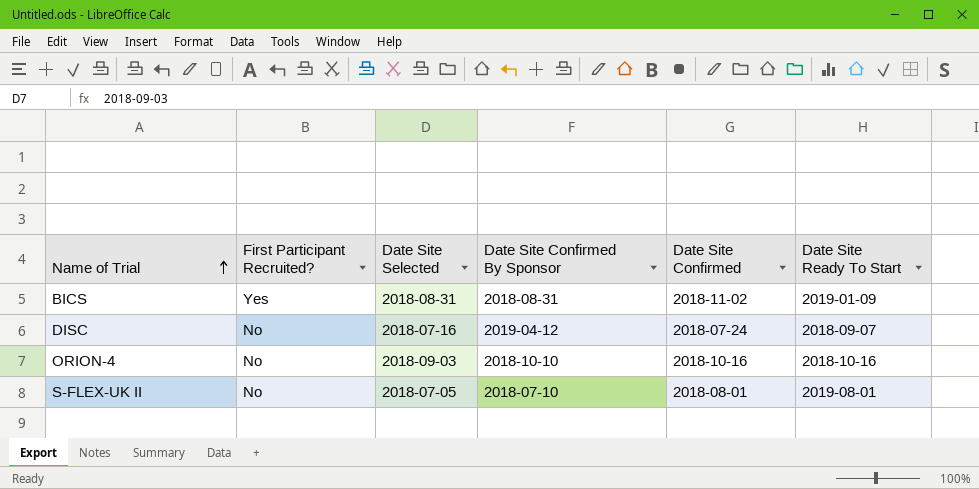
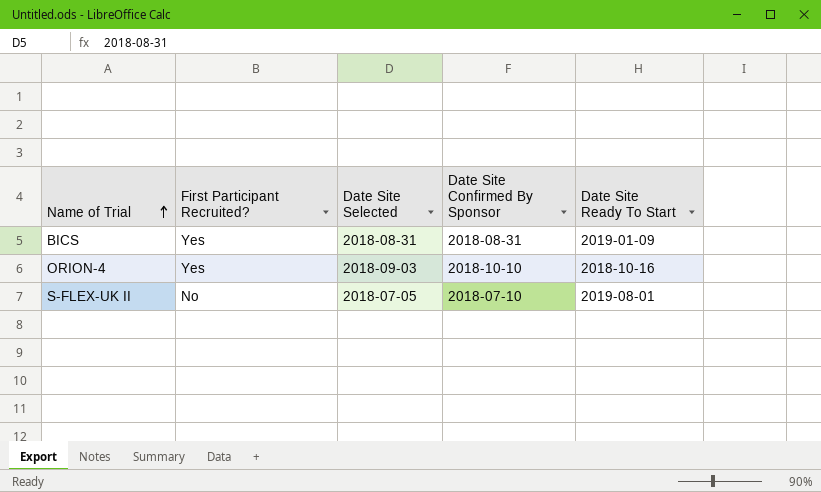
column Date Site Confirmed | position: 5 -> none
row DISC: No | 2018-07-16 | 2019-04-12 | 2018-07-24 | 2018-09-07 -> none
ORION-4 | First Participant Recruited?: No -> Yes

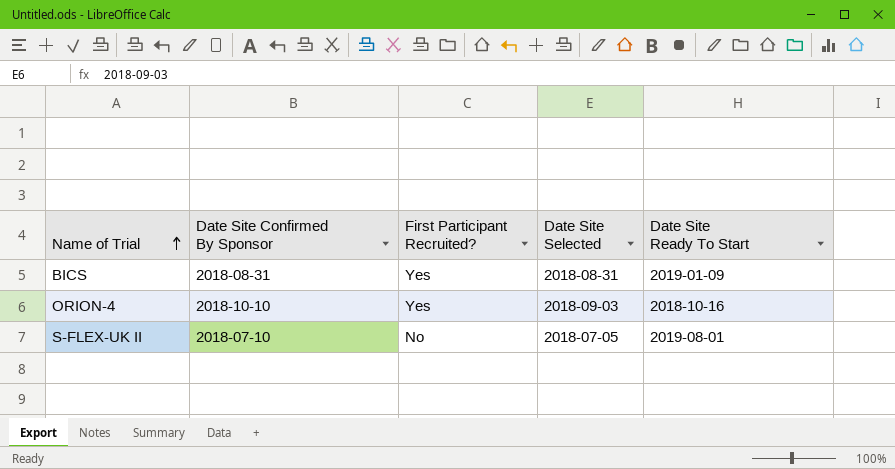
column Date Site Confirmed By Sponsor | position: 4 -> 2

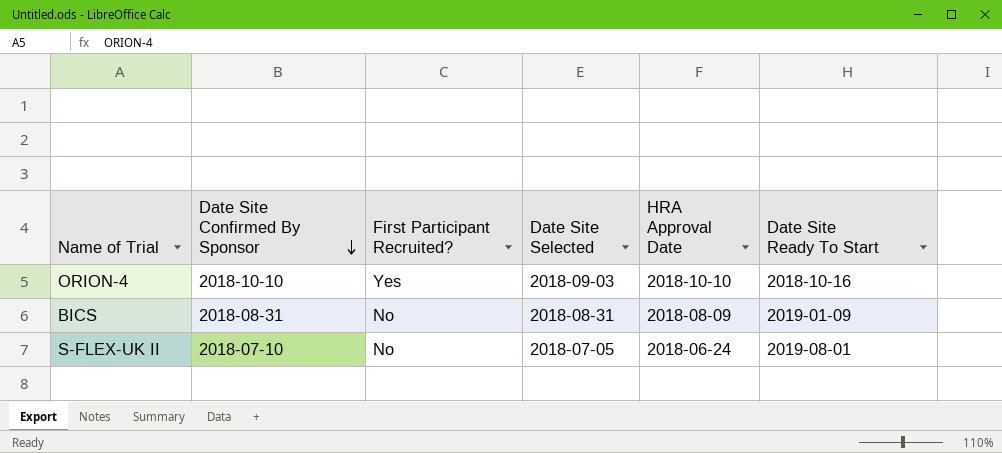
row order: Name of Trial ascending -> Date Site Confirmed By Sponsor descending
column HRA Approval Date | position: none -> 5
BICS | First Participant Recruited?: Yes -> No

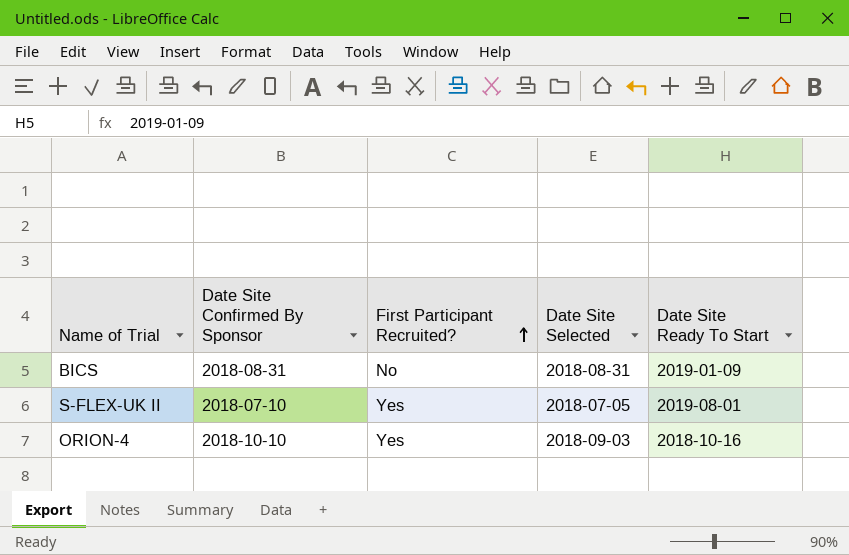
row order: Date Site Confirmed By Sponsor descending -> First Participant Recruited? ascending
column HRA Approval Date | position: 5 -> none
S-FLEX-UK II | First Participant Recruited?: No -> Yes

